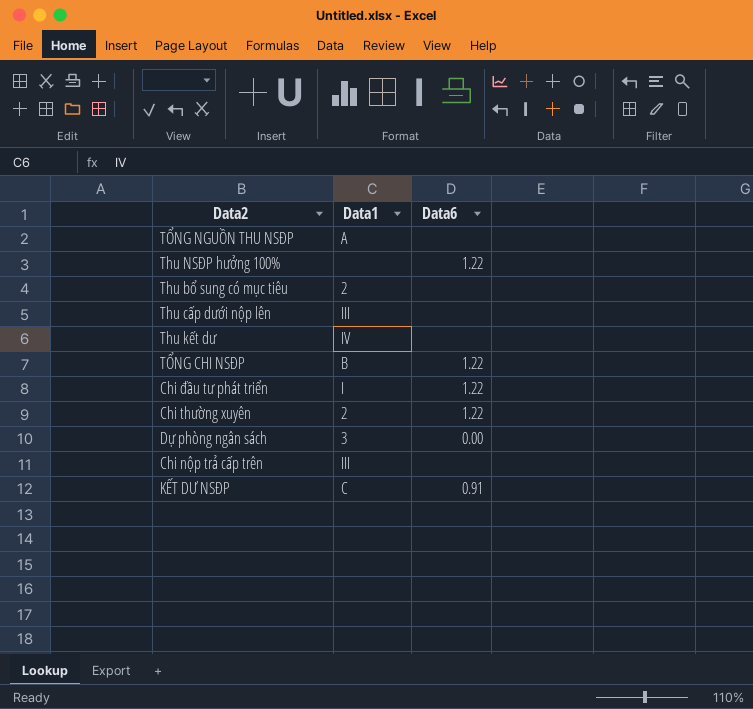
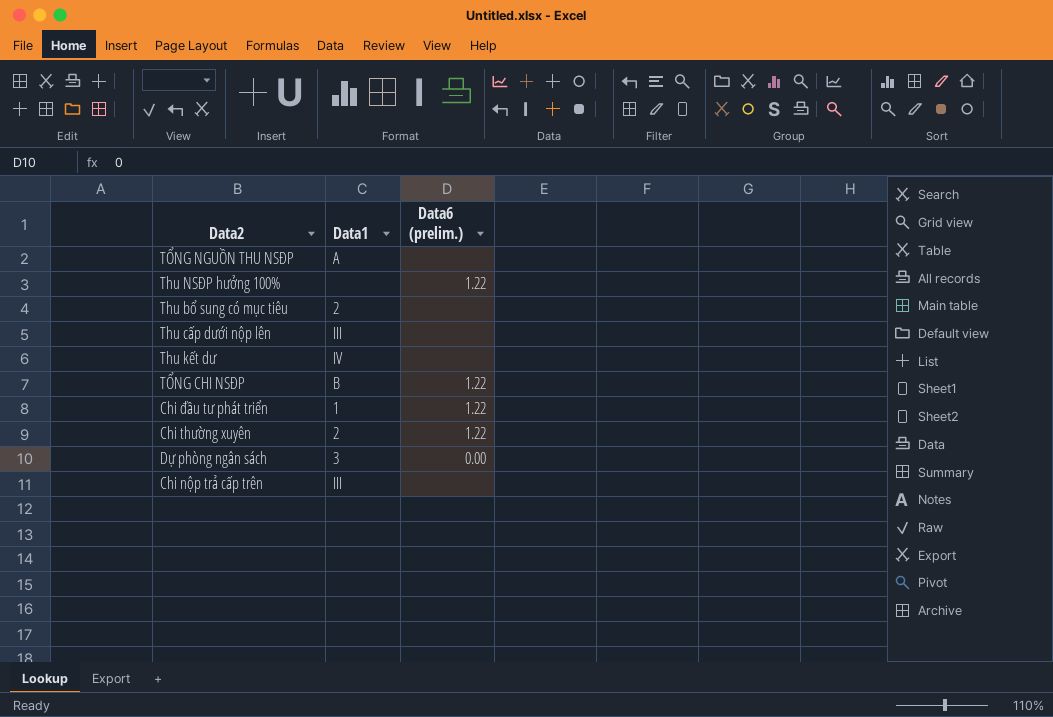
column name: Data6 -> Data6 (prelim.)
row KẾT DƯ NSĐP: C | 0.91 -> none
Chi đầu tư phát triển | Data1: I -> 1

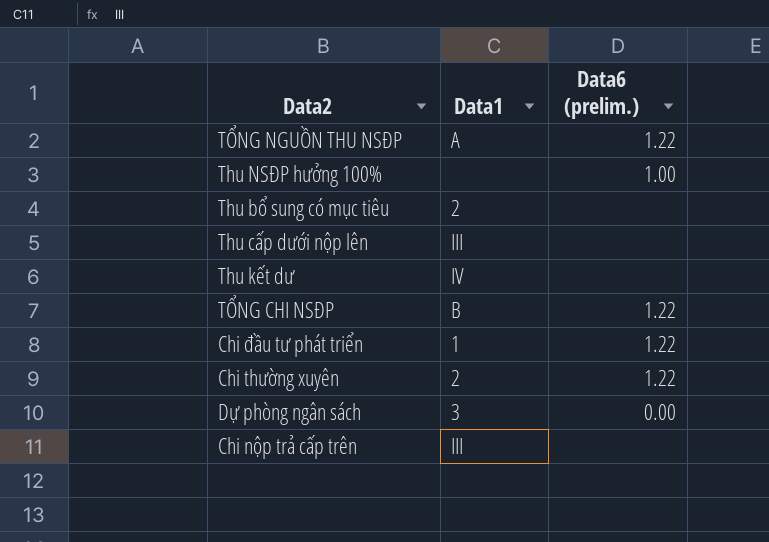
TỔNG NGUỒN THU NSĐP | Data6 (prelim.): none -> 1.22
Thu NSĐP hưởng 100% | Data6 (prelim.): 1.22 -> 1.00

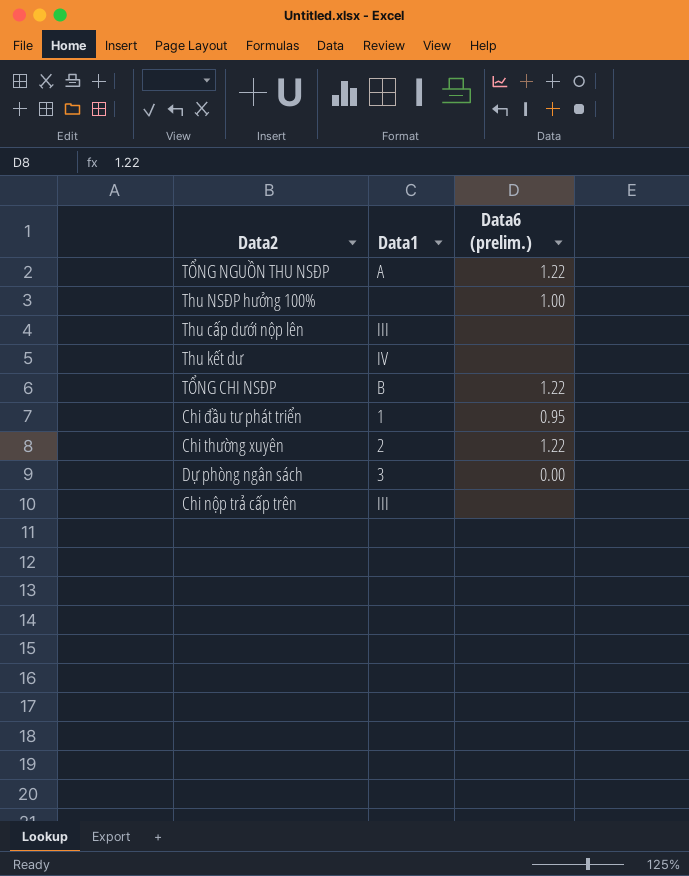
row Thu bổ sung có mục tiêu: 2 | none -> none
Chi đầu tư phát triển | Data6 (prelim.): 1.22 -> 0.95

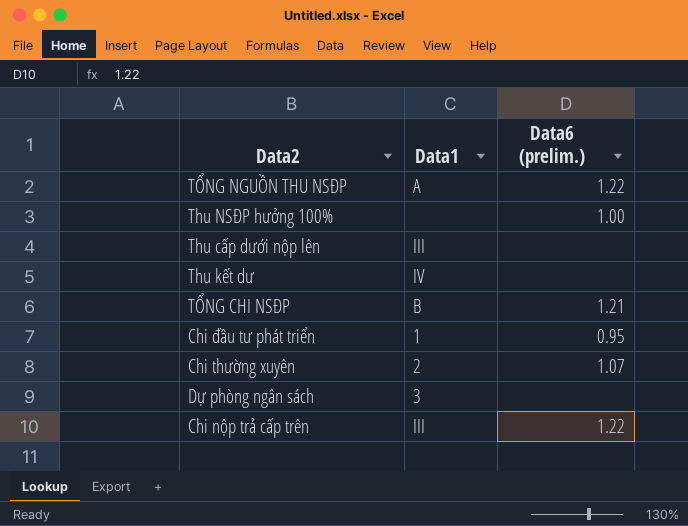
TỔNG CHI NSĐP | Data6 (prelim.): 1.22 -> 1.21
Chi thường xuyên | Data6 (prelim.): 1.22 -> 1.07
Dự phòng ngân sách | Data6 (prelim.): 0.00 -> none
Chi nộp trả cấp trên | Data6 (prelim.): none -> 1.22

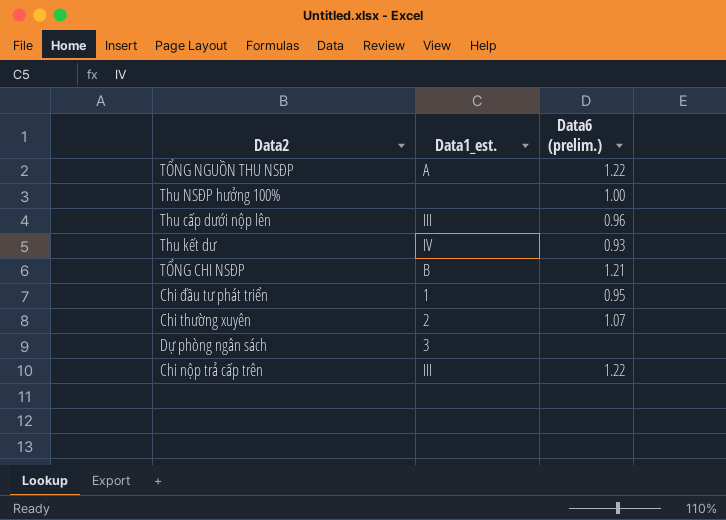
column name: Data1 -> Data1_est.
Thu cấp dưới nộp lên | Data6 (prelim.): none -> 0.96
Thu kết dư | Data6 (prelim.): none -> 0.93

